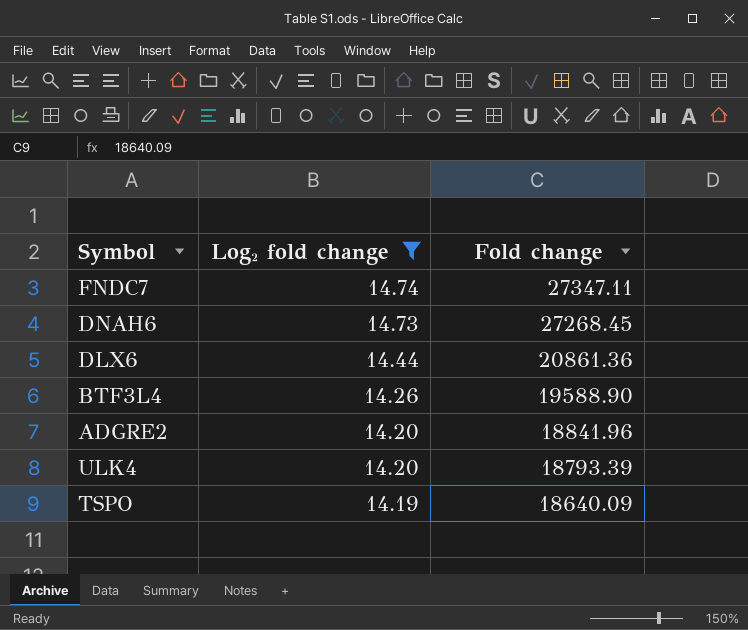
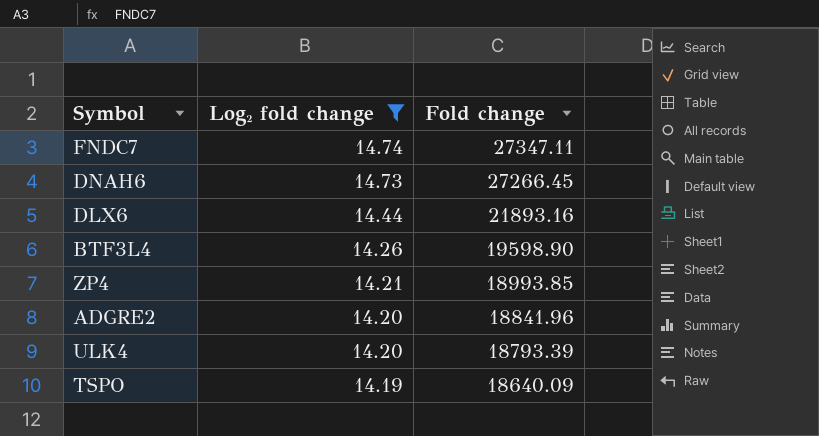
DNAH6 | Fold change: 27268.45 -> 27266.45
DLX6 | Fold change: 20861.36 -> 21893.16
BTF3L4 | Fold change: 19588.90 -> 19598.90
row ZP4: none -> 14.21 | 18993.85

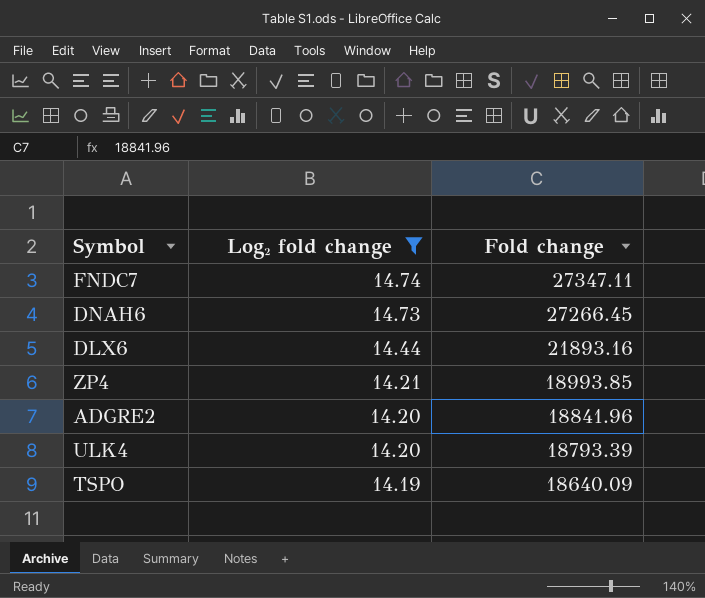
row BTF3L4: 14.26 | 19598.90 -> none

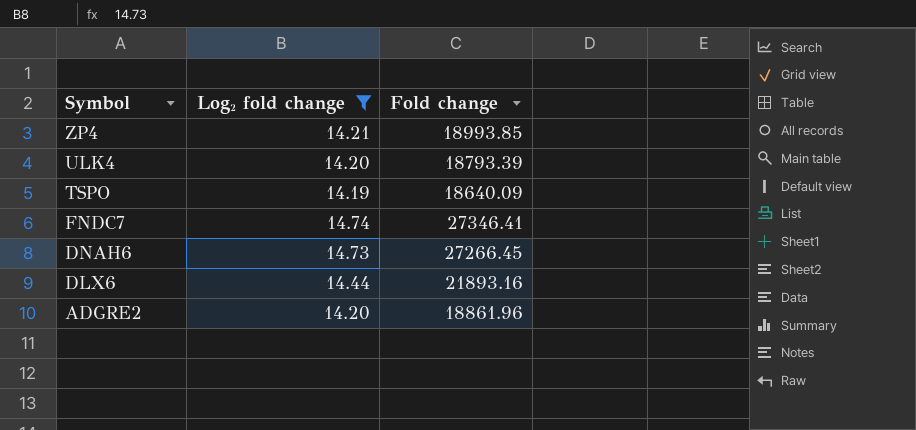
row order: Log₂ fold change descending -> Symbol descending
FNDC7 | Fold change: 27347.11 -> 27346.41
ADGRE2 | Fold change: 18841.96 -> 18861.96

